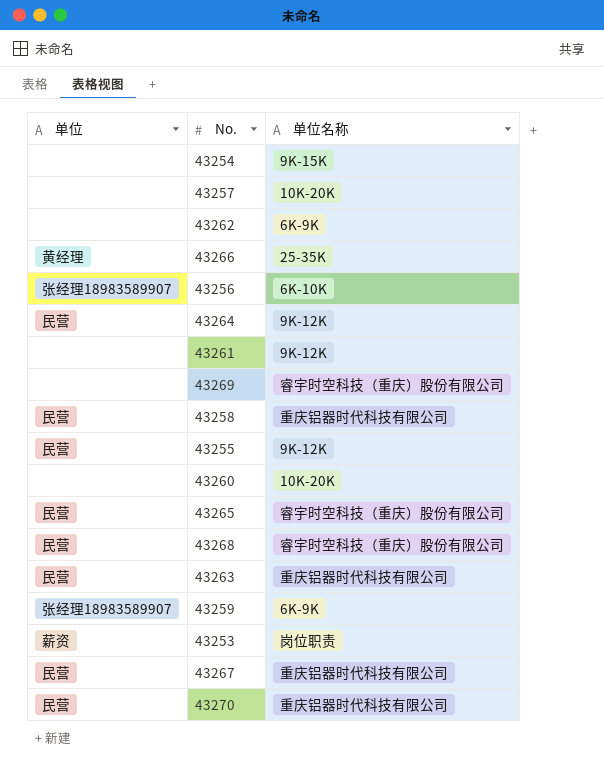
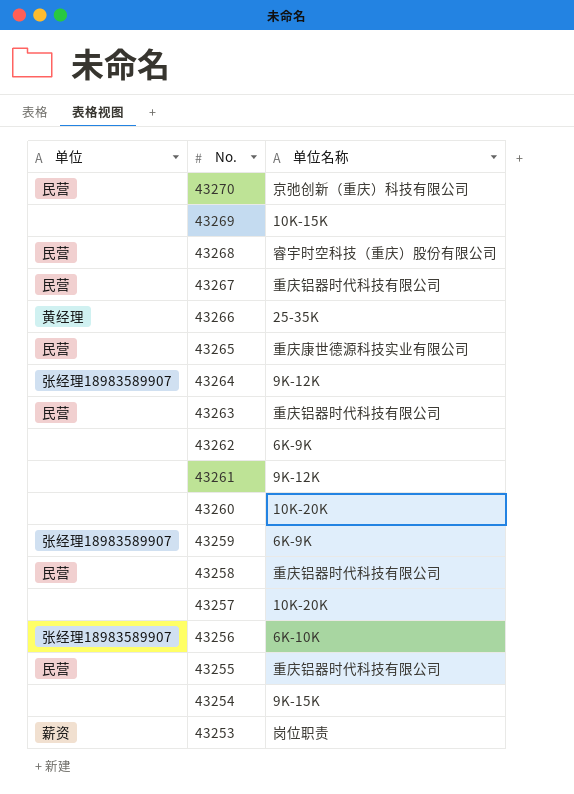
row order: none -> No. descending
43270 | 单位名称: 重庆铝器时代科技有限公司 -> 京弛创新（重庆）科技有限公司
43269 | 单位名称: 睿宇时空科技（重庆）股份有限公司 -> 10K-15K
43265 | 单位名称: 睿宇时空科技（重庆）股份有限公司 -> 重庆康世德源科技实业有限公司
43264 | 单位: 民营 -> 张经理18983589907
43255 | 单位名称: 9K-12K -> 重庆铝器时代科技有限公司

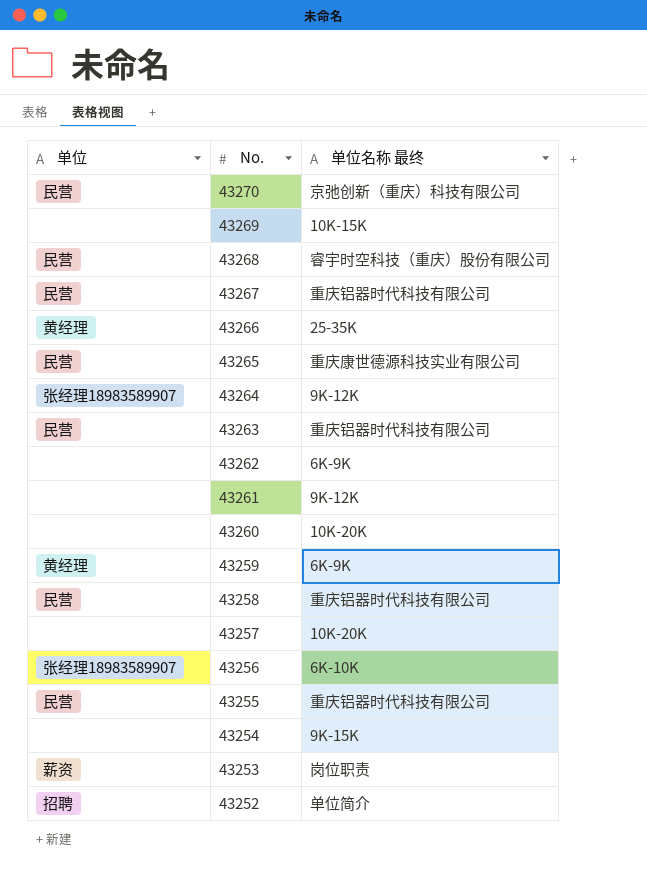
column name: 单位名称 -> 单位名称 最终
43259 | 单位: 张经理18983589907 -> 黄经理
row 43252: none -> 招聘 | 单位简介

